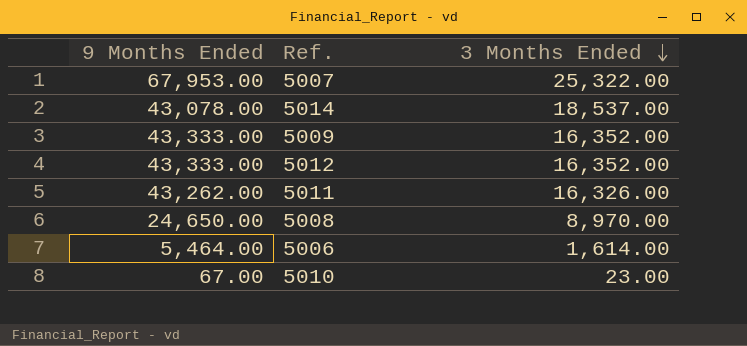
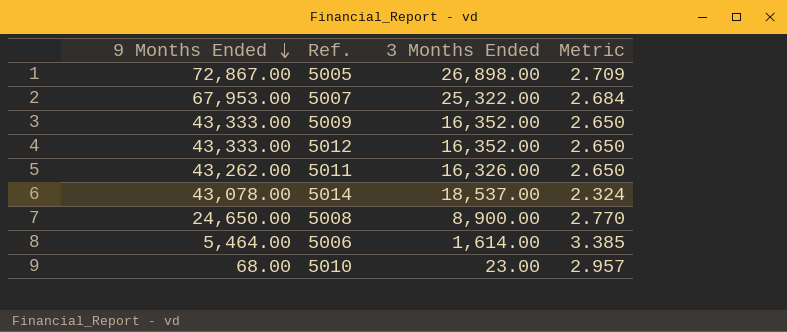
row order: 3 Months Ended descending -> 9 Months Ended descending
column Metric | formula: none -> [9 Months Ended] / [3 Months Ended]
row 5005: none -> 72,867.00 | 26,898.00 | 2.709
5008 | 3 Months Ended: 8,970.00 -> 8,900.00
5010 | 9 Months Ended: 67.00 -> 68.00

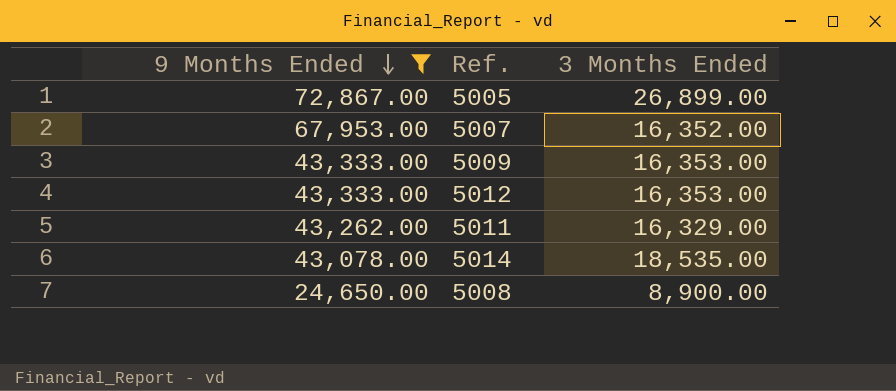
filter: none -> 9 Months Ended >= 24,650.00
column Metric | formula: [9 Months Ended] / [3 Months Ended] -> none
5005 | 3 Months Ended: 26,898.00 -> 26,899.00
5007 | 3 Months Ended: 25,322.00 -> 16,352.00
5009 | 3 Months Ended: 16,352.00 -> 16,353.00
5012 | 3 Months Ended: 16,352.00 -> 16,353.00
5011 | 3 Months Ended: 16,326.00 -> 16,329.00
5014 | 3 Months Ended: 18,537.00 -> 18,535.00

